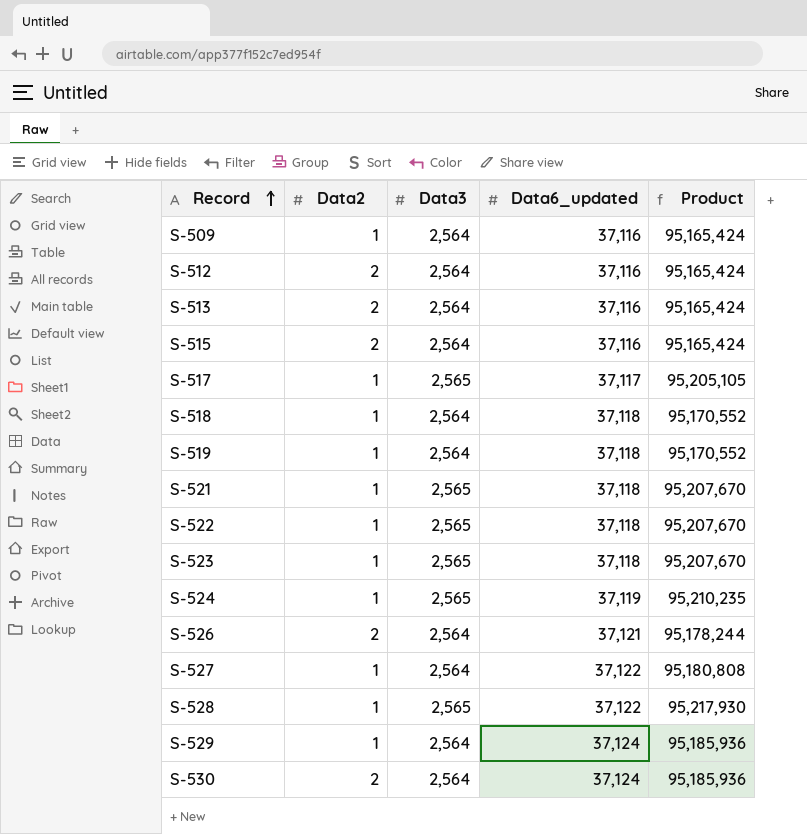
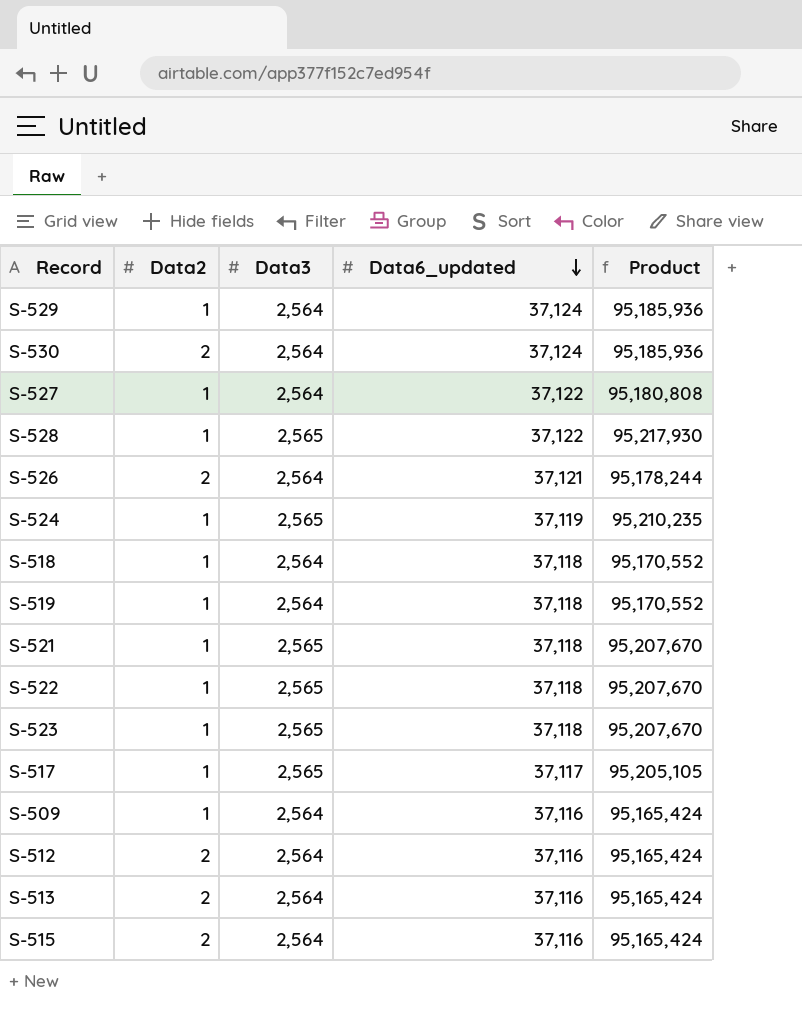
row order: Record ascending -> Data6_updated descending

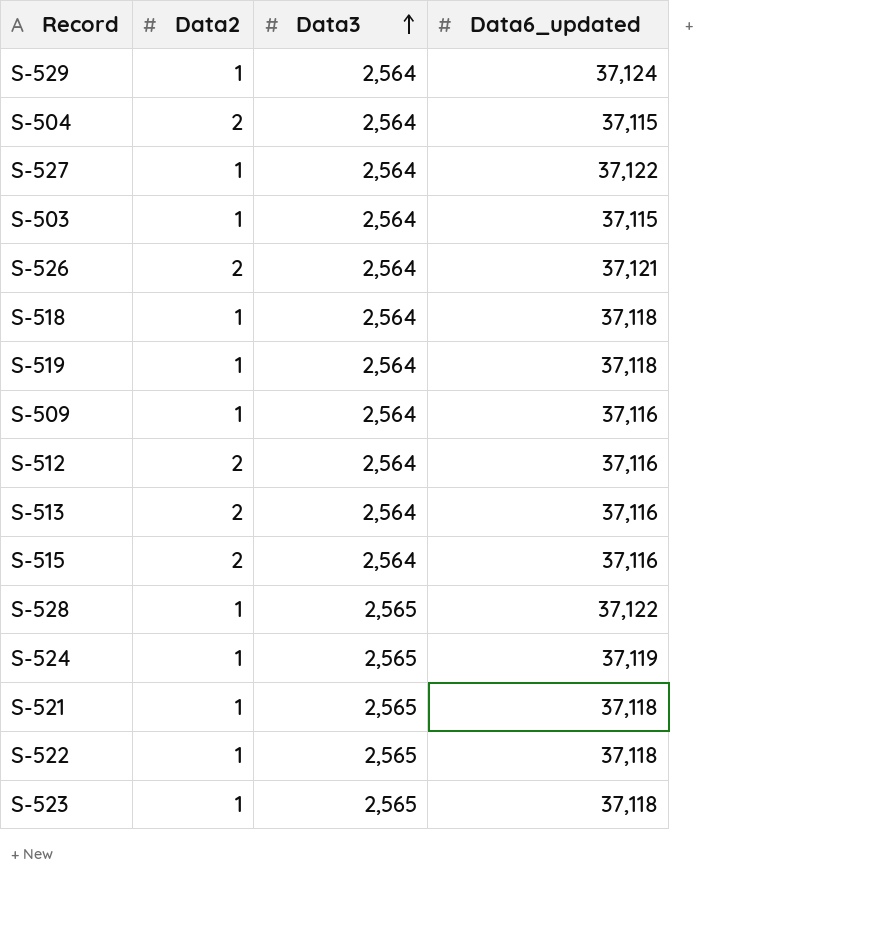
row order: Data6_updated descending -> Data3 ascending
column Product | formula: [Data3] * [Data6_updated] -> none
row S-530: 2 | 2,564 | 37,124 | 95,185,936 -> none
row S-517: 1 | 2,565 | 37,117 | 95,205,105 -> none
row S-504: none -> 2 | 2,564 | 37,115
row S-503: none -> 1 | 2,564 | 37,115

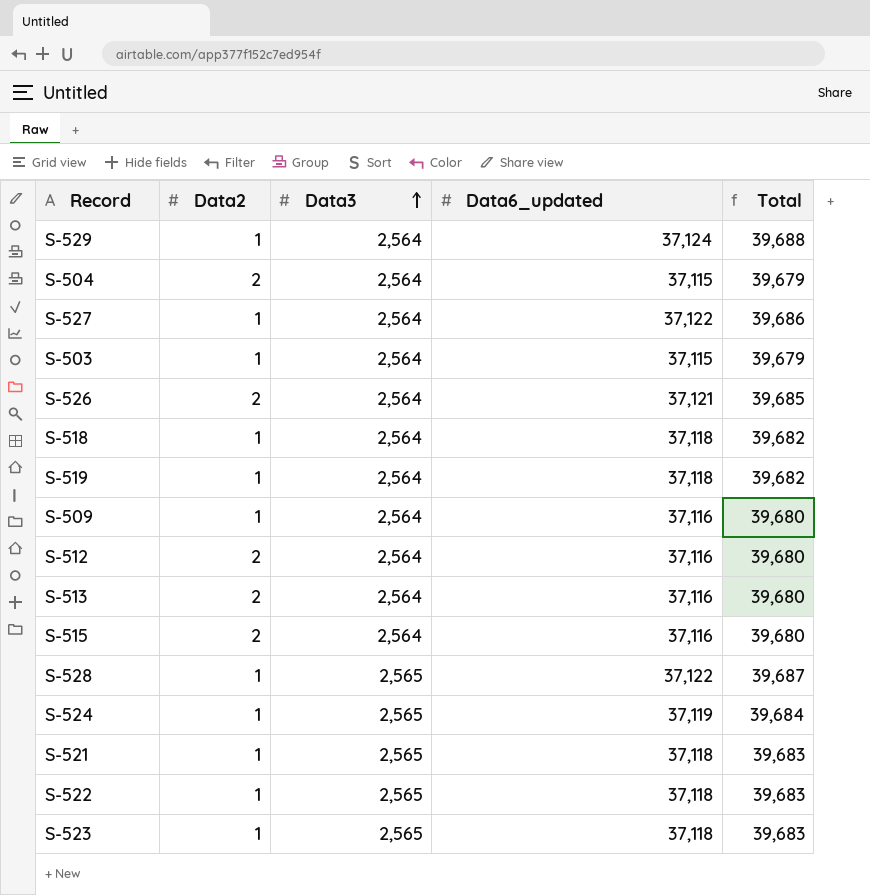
column Total | formula: none -> [Data3] + [Data6_updated]

